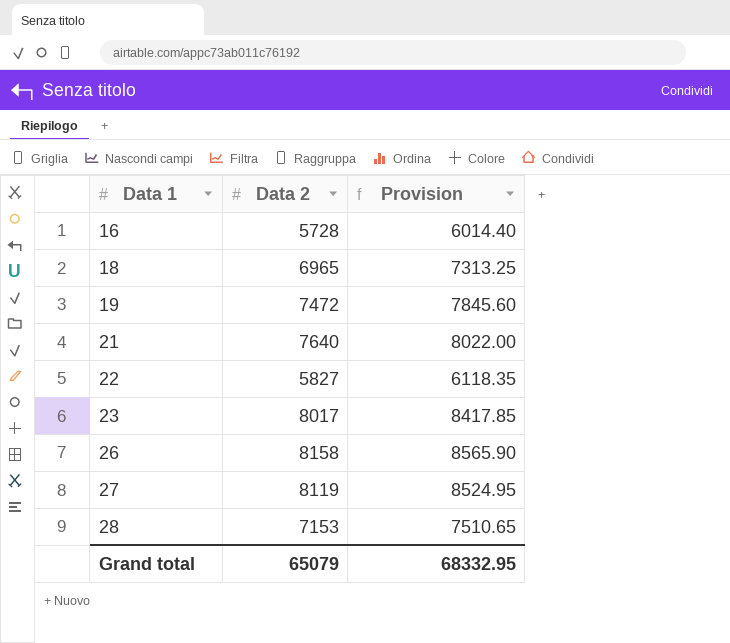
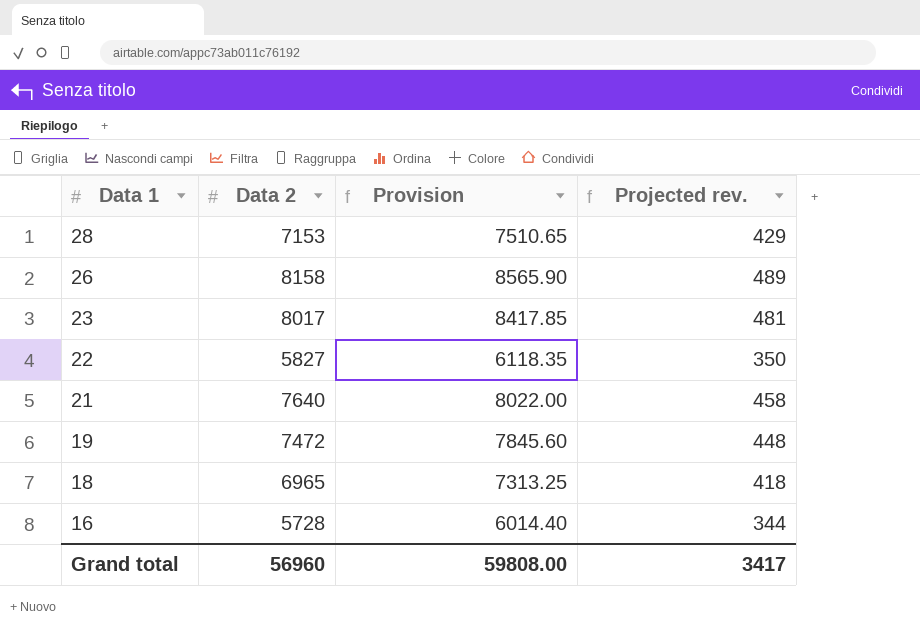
row order: Data 1 ascending -> Data 1 descending
column Projected rev. | formula: none -> [Data 2] * 0.06
row 27: 8119 | 8524.95 -> none
Grand total | Data 2: 65079 -> 56960
Grand total | Provision: 68332.95 -> 59808.00

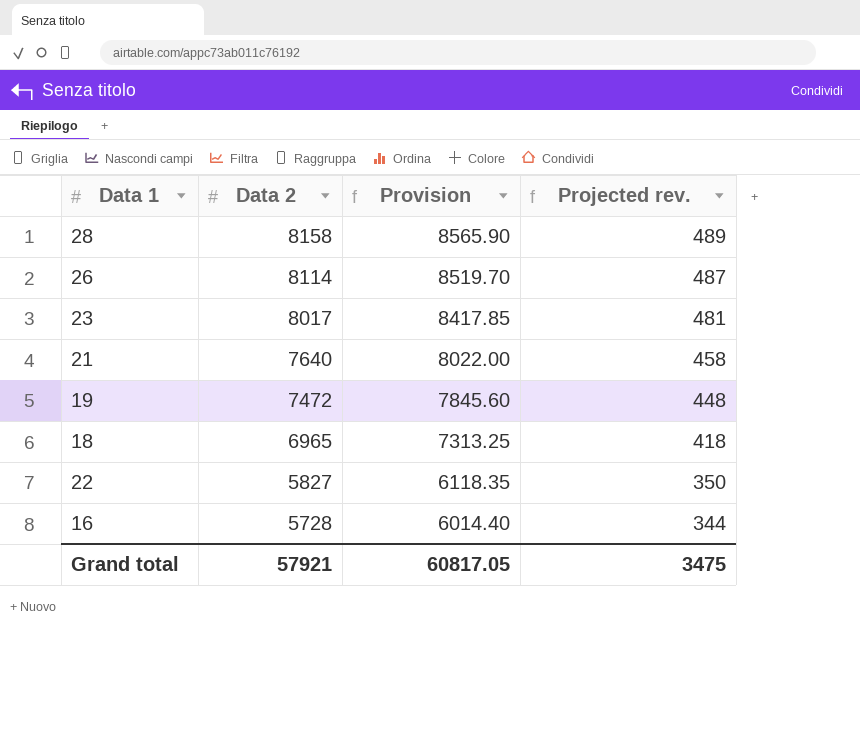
row order: Data 1 descending -> Data 2 descending
28 | Data 2: 7153 -> 8158
28 | Provision: 7510.65 -> 8565.90
28 | Projected rev.: 429 -> 489
26 | Data 2: 8158 -> 8114
26 | Provision: 8565.90 -> 8519.70
26 | Projected rev.: 489 -> 487
Grand total | Data 2: 56960 -> 57921
Grand total | Provision: 59808.00 -> 60817.05
Grand total | Projected rev.: 3417 -> 3475

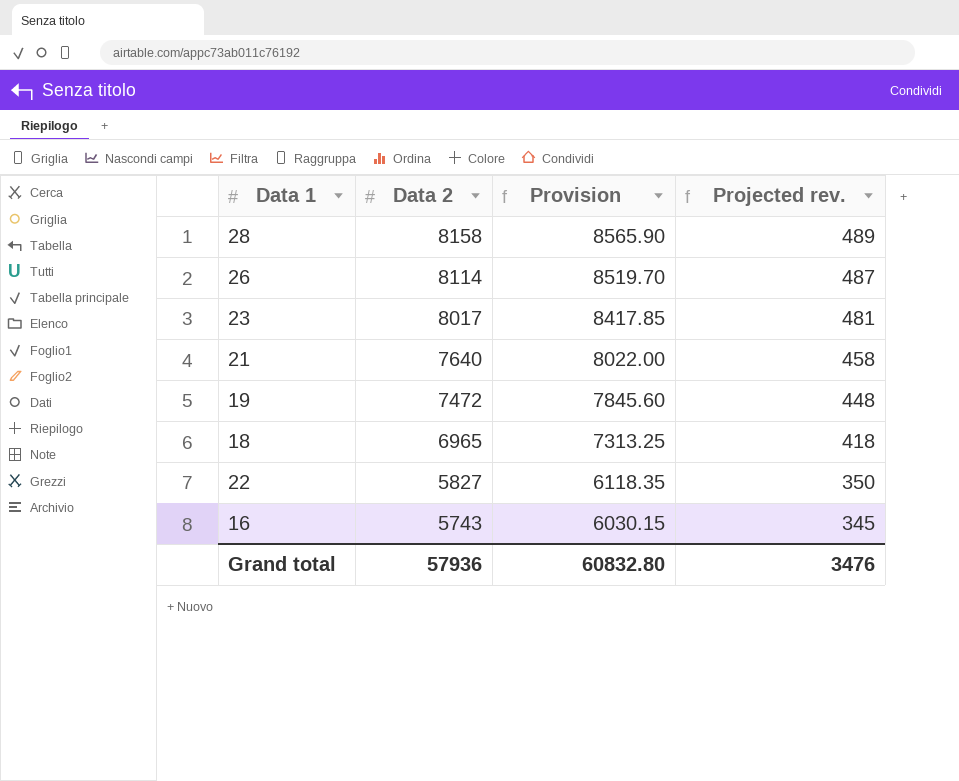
16 | Data 2: 5728 -> 5743
16 | Provision: 6014.40 -> 6030.15
16 | Projected rev.: 344 -> 345
Grand total | Data 2: 57921 -> 57936
Grand total | Provision: 60817.05 -> 60832.80
Grand total | Projected rev.: 3475 -> 3476

